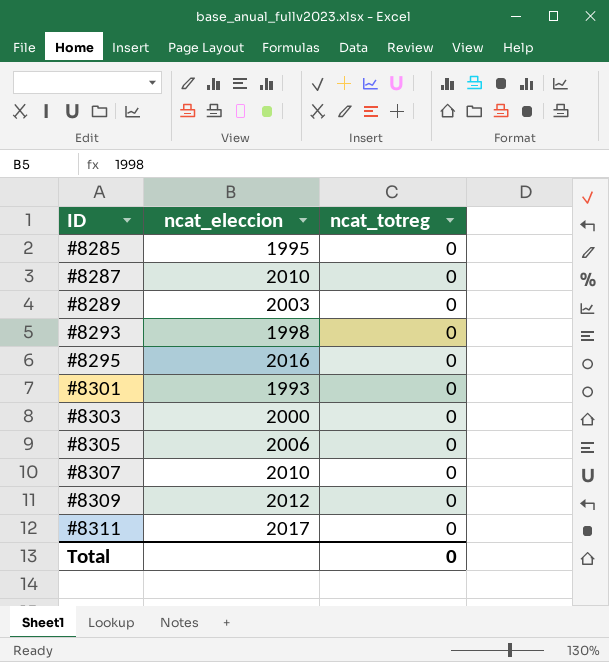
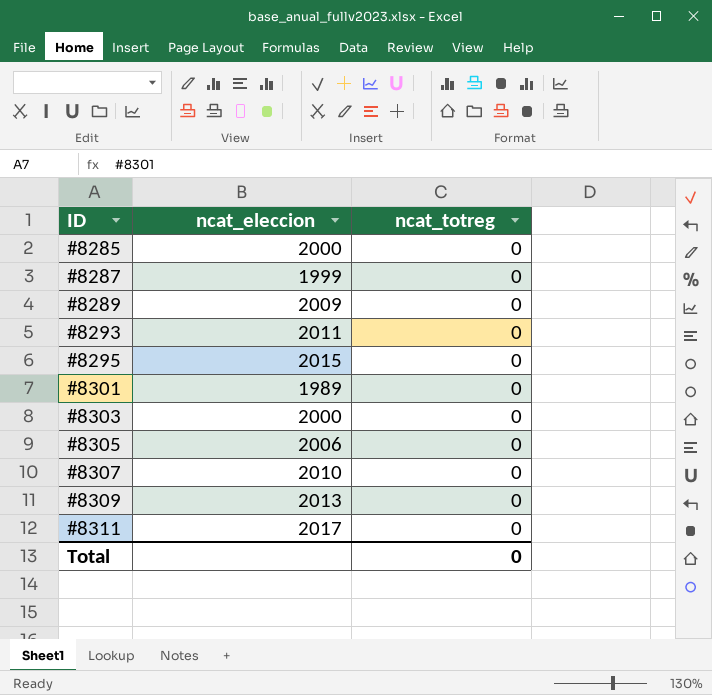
#8285 | ncat_eleccion: 1995 -> 2000
#8287 | ncat_eleccion: 2010 -> 1999
#8289 | ncat_eleccion: 2003 -> 2009
#8293 | ncat_eleccion: 1998 -> 2011
#8295 | ncat_eleccion: 2016 -> 2015
#8301 | ncat_eleccion: 1993 -> 1989
#8309 | ncat_eleccion: 2012 -> 2013

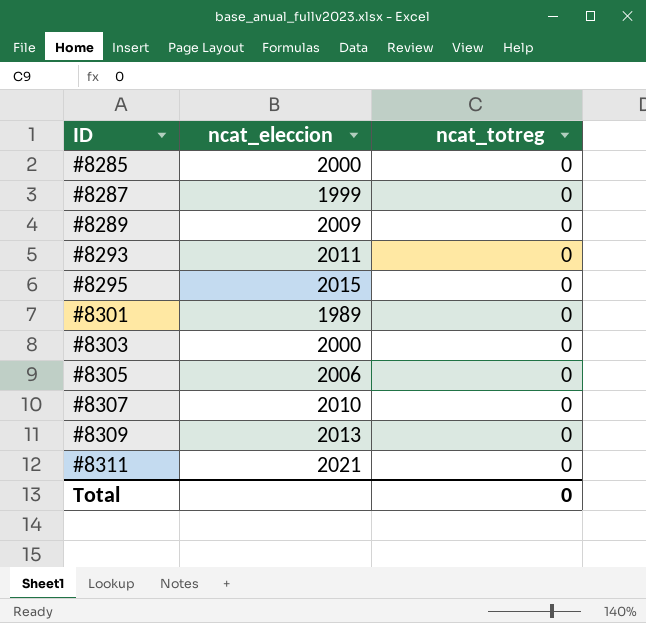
#8311 | ncat_eleccion: 2017 -> 2021

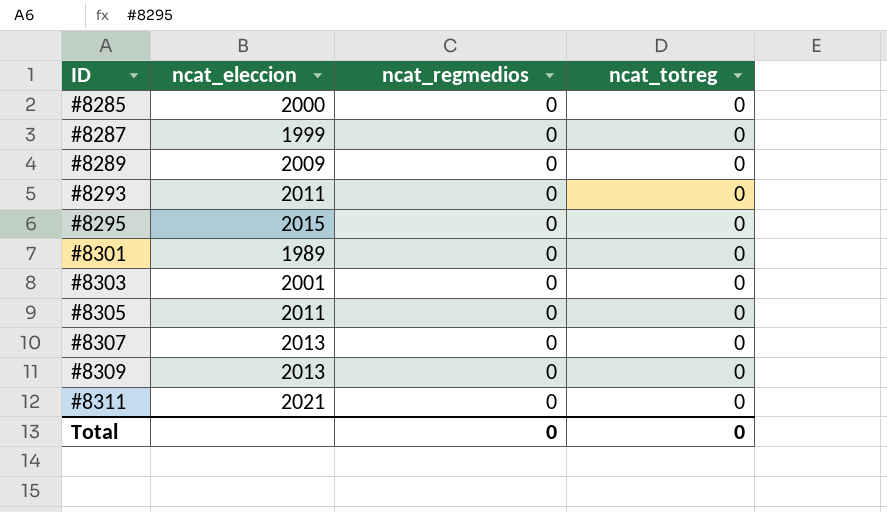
column ncat_regmedios | position: none -> 3
#8303 | ncat_eleccion: 2000 -> 2001
#8305 | ncat_eleccion: 2006 -> 2011
#8307 | ncat_eleccion: 2010 -> 2013

